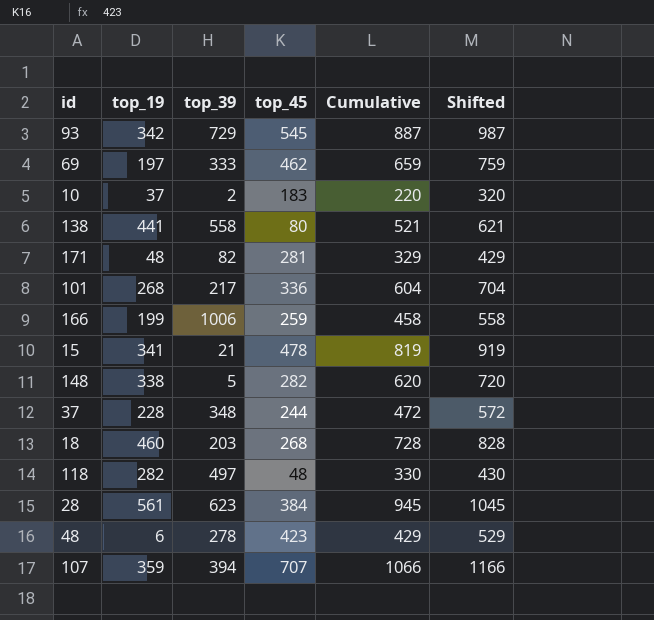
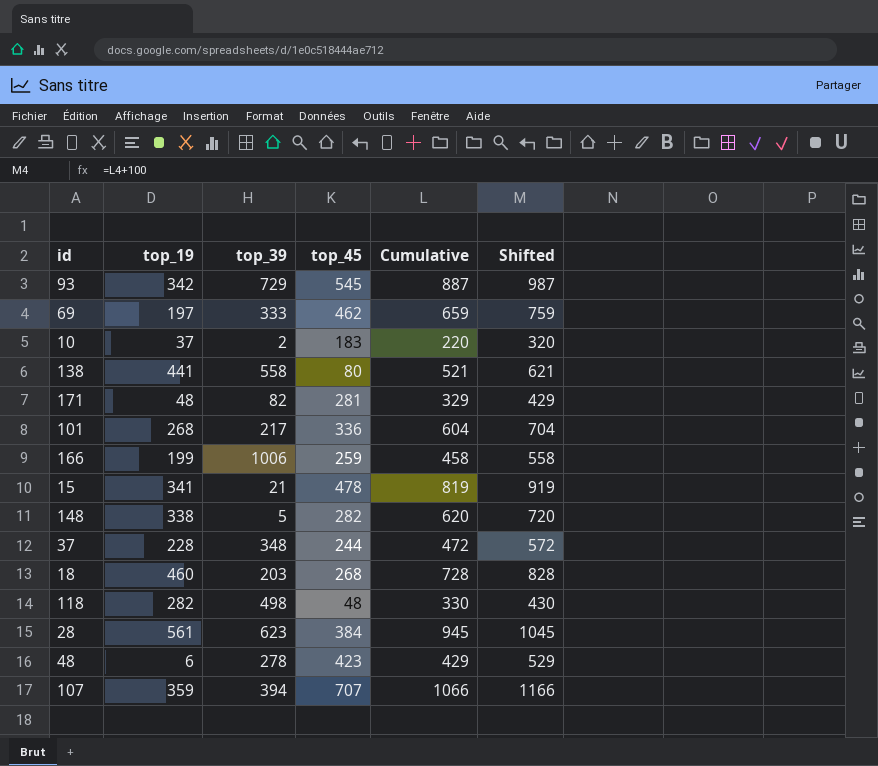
118 | top_39: 497 -> 498

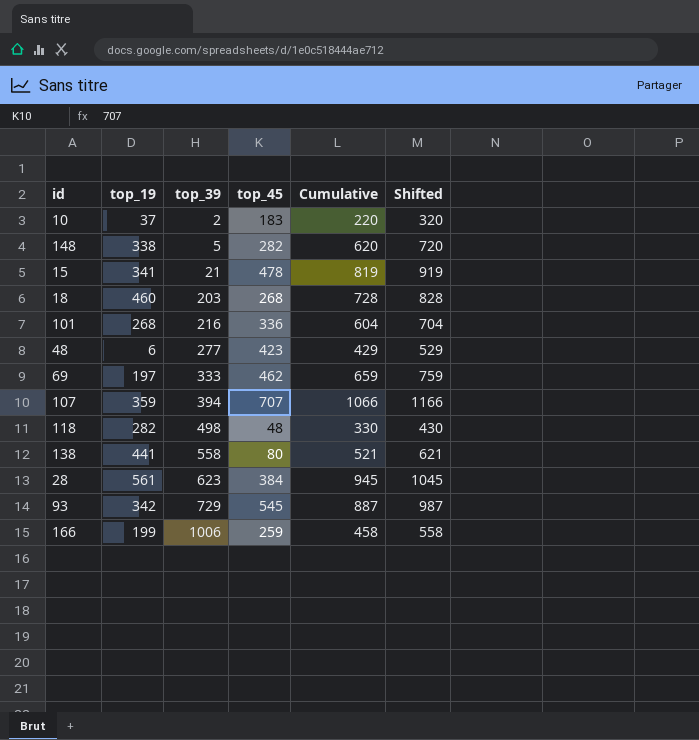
row order: none -> top_39 ascending
row 171: 48 | 82 | 281 | 329 | 429 -> none
row 37: 228 | 348 | 244 | 472 | 572 -> none
101 | top_39: 217 -> 216
48 | top_39: 278 -> 277

